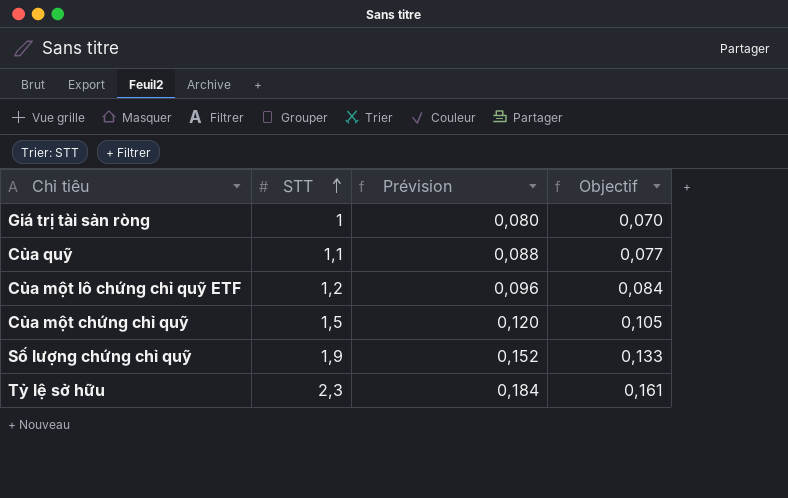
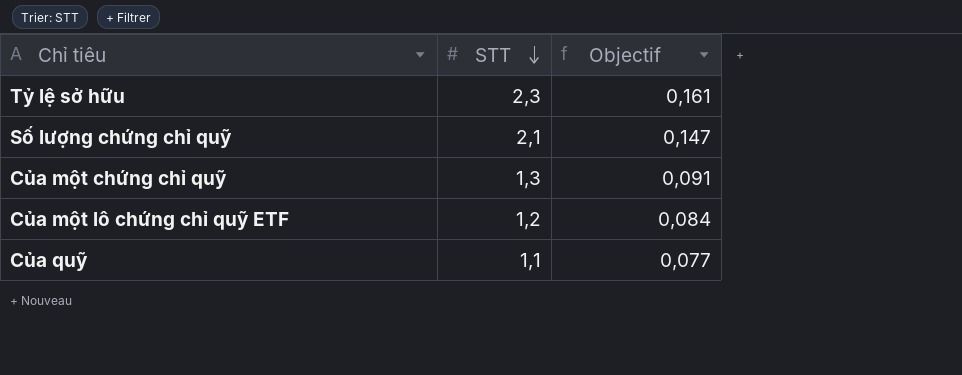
row order: STT ascending -> STT descending
column Prévision | formula: [STT] * 0,08 -> none
row Giá trị tài sản ròng: 1 | 0,080 | 0,070 -> none
Số lượng chứng chỉ quỹ | STT: 1,9 -> 2,1
Số lượng chứng chỉ quỹ | Objectif: 0,133 -> 0,147
Của một chứng chỉ quỹ | STT: 1,5 -> 1,3
Của một chứng chỉ quỹ | Objectif: 0,105 -> 0,091

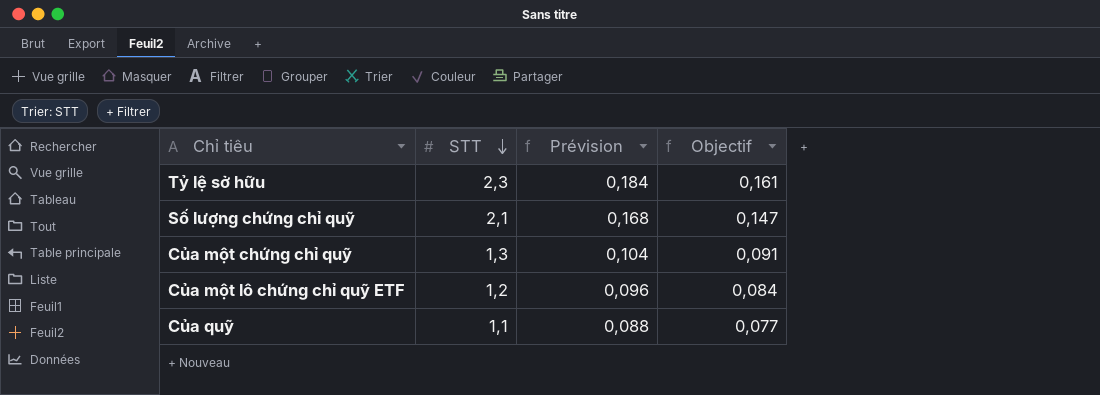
column Prévision | formula: none -> [STT] * 0,08

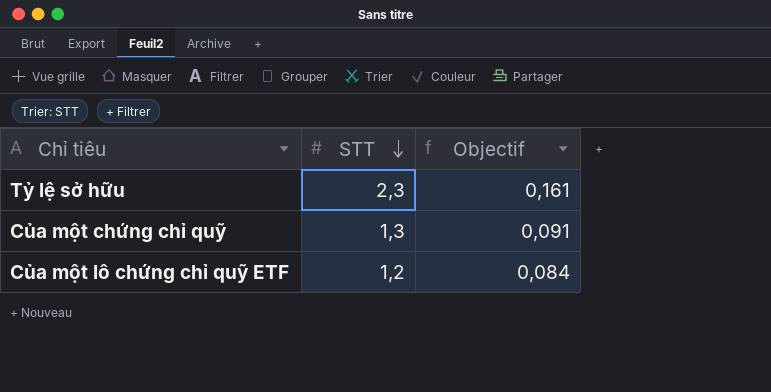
column Prévision | formula: [STT] * 0,08 -> none
row Số lượng chứng chỉ quỹ: 2,1 | 0,168 | 0,147 -> none
row Của quỹ: 1,1 | 0,088 | 0,077 -> none

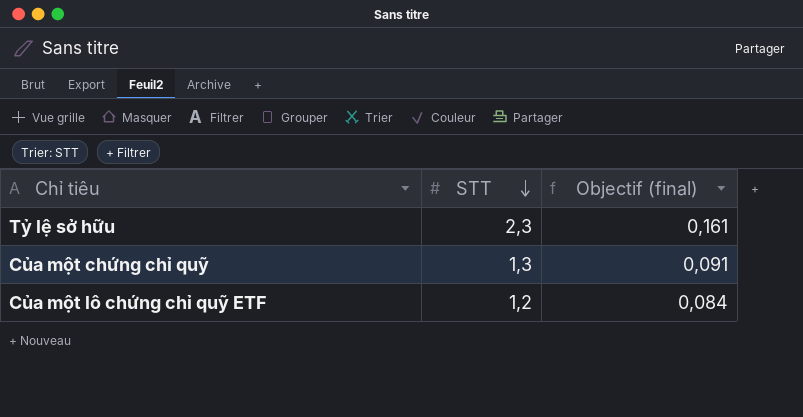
column name: Objectif -> Objectif (final)

